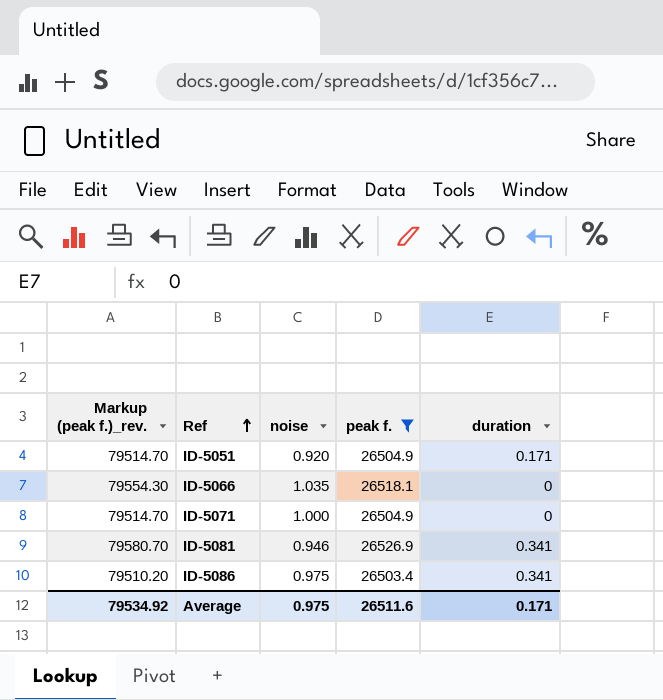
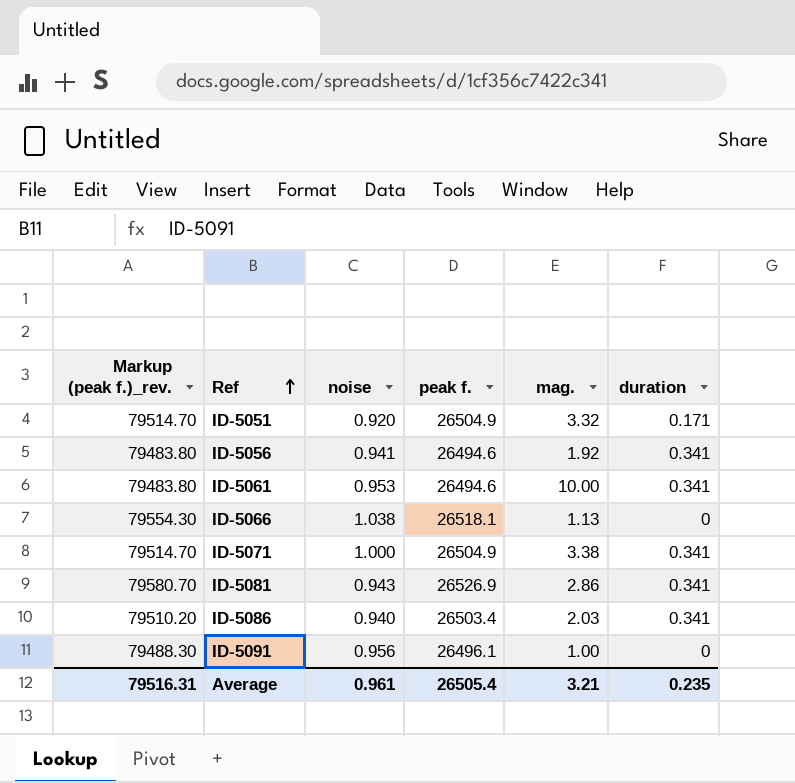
filter: peak f. >= 26503.4 -> none
column mag. | position: none -> 5
ID-5066 | noise: 1.035 -> 1.038
ID-5071 | duration: 0 -> 0.341
ID-5081 | noise: 0.946 -> 0.943
ID-5086 | noise: 0.975 -> 0.940
Average | Markup (peak f.)_rev.: 79534.92 -> 79516.31
Average | noise: 0.975 -> 0.961
Average | peak f.: 26511.6 -> 26505.4
Average | duration: 0.171 -> 0.235

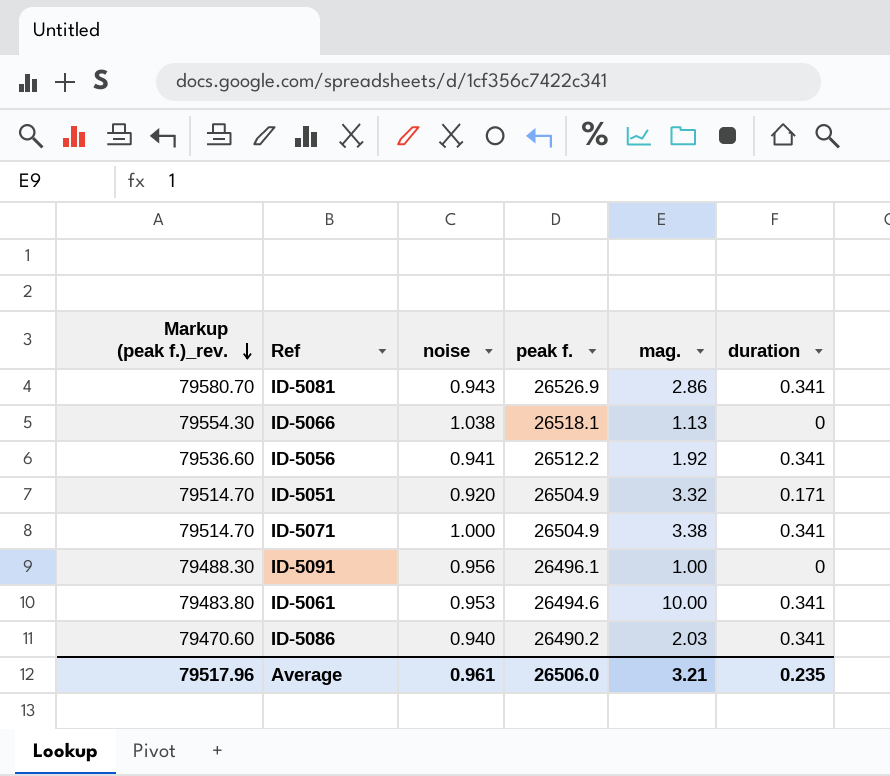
row order: Ref ascending -> Markup (peak f.)_rev. descending
ID-5056 | Markup (peak f.)_rev.: 79483.80 -> 79536.60
ID-5056 | peak f.: 26494.6 -> 26512.2
ID-5086 | Markup (peak f.)_rev.: 79510.20 -> 79470.60
ID-5086 | peak f.: 26503.4 -> 26490.2
Average | Markup (peak f.)_rev.: 79516.31 -> 79517.96
Average | peak f.: 26505.4 -> 26506.0

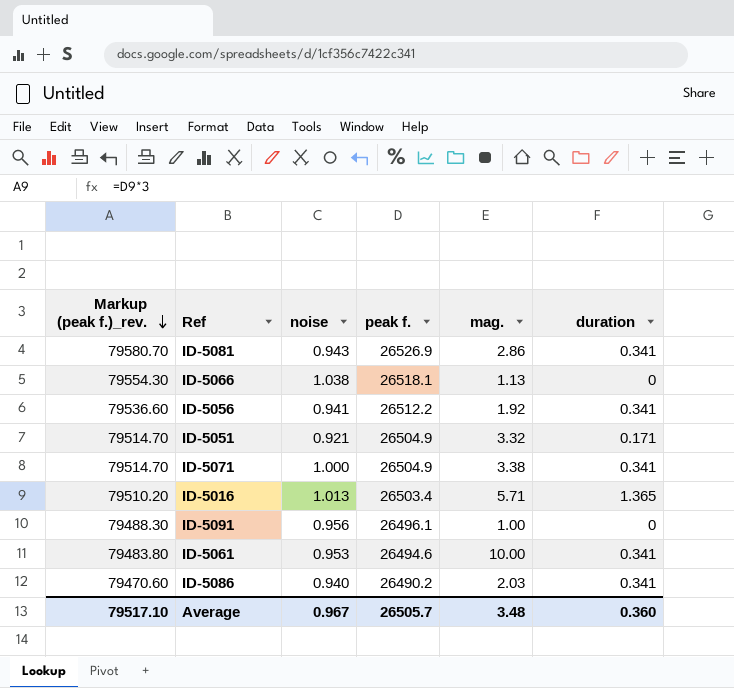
ID-5051 | noise: 0.920 -> 0.921
row ID-5016: none -> 79510.20 | 1.013 | 26503.4 | 5.71 | 1.365
Average | Markup (peak f.)_rev.: 79517.96 -> 79517.10
Average | noise: 0.961 -> 0.967
Average | peak f.: 26506.0 -> 26505.7
Average | mag.: 3.21 -> 3.48
Average | duration: 0.235 -> 0.360

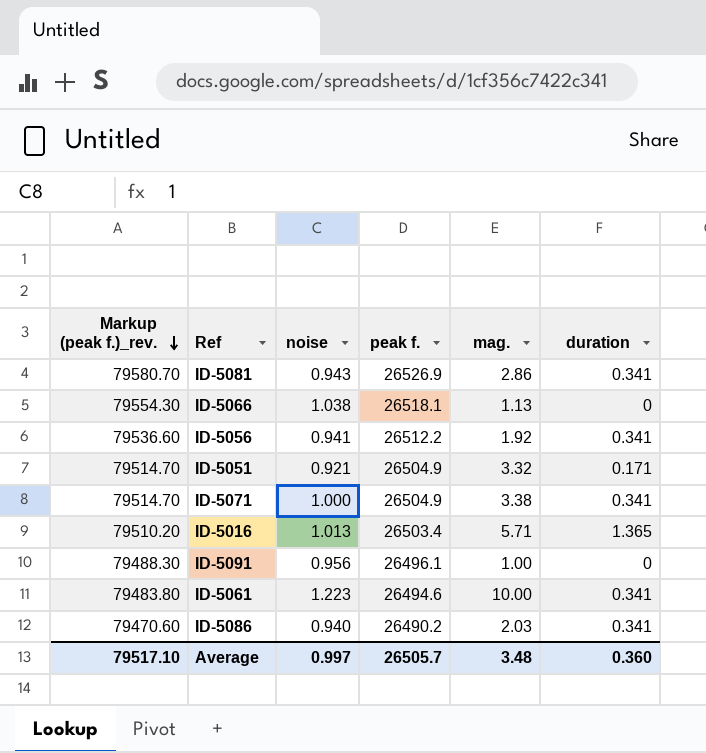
ID-5061 | noise: 0.953 -> 1.223
Average | noise: 0.967 -> 0.997

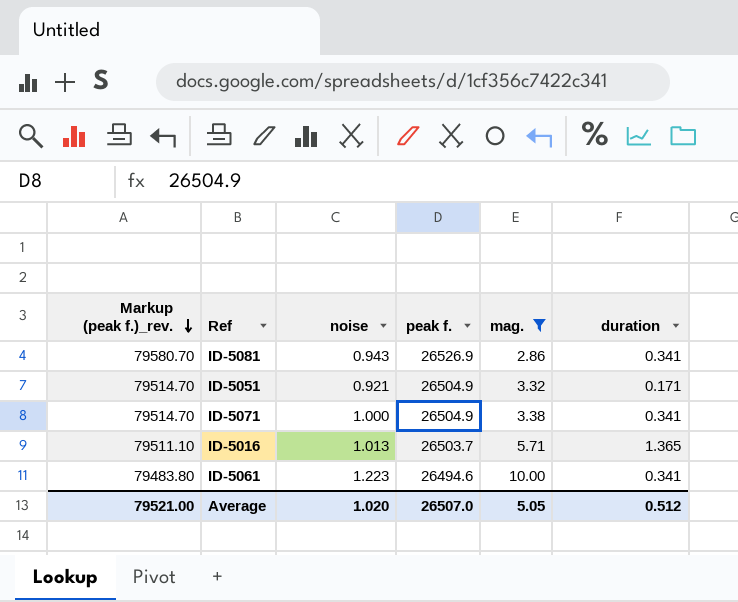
filter: none -> mag. >= 2.86
ID-5016 | Markup (peak f.)_rev.: 79510.20 -> 79511.10
ID-5016 | peak f.: 26503.4 -> 26503.7
Average | Markup (peak f.)_rev.: 79517.10 -> 79521.00
Average | noise: 0.997 -> 1.020
Average | peak f.: 26505.7 -> 26507.0
Average | mag.: 3.48 -> 5.05
Average | duration: 0.360 -> 0.512

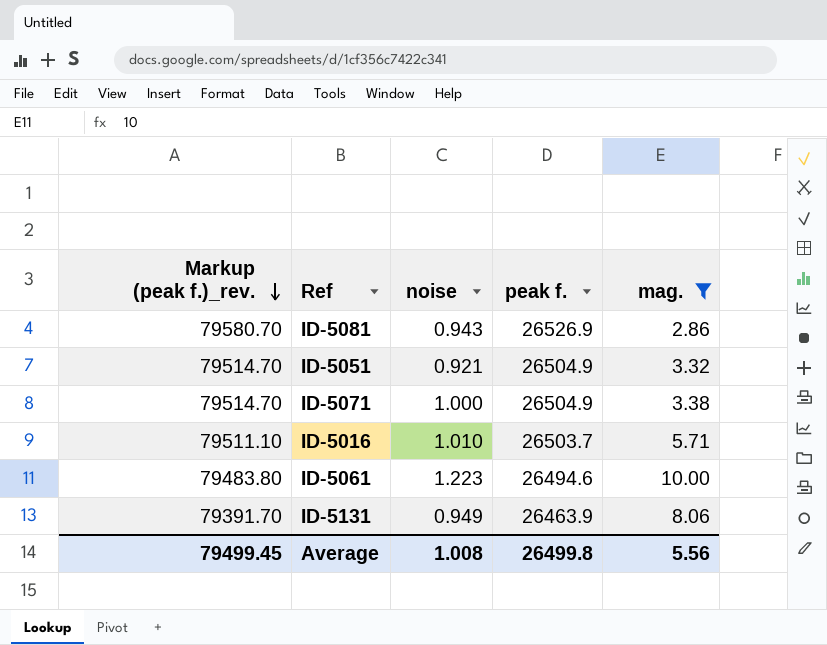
column duration | position: 6 -> none
ID-5016 | noise: 1.013 -> 1.010
row ID-5131: none -> 79391.70 | 0.949 | 26463.9 | 8.06
Average | Markup (peak f.)_rev.: 79521.00 -> 79499.45
Average | noise: 1.020 -> 1.008
Average | peak f.: 26507.0 -> 26499.8
Average | mag.: 5.05 -> 5.56

